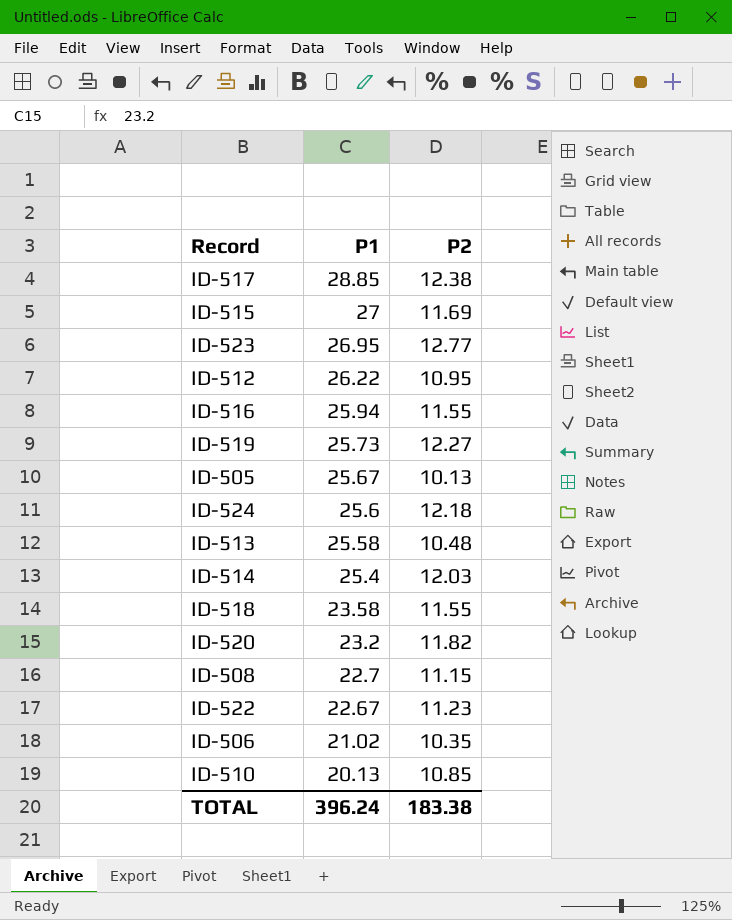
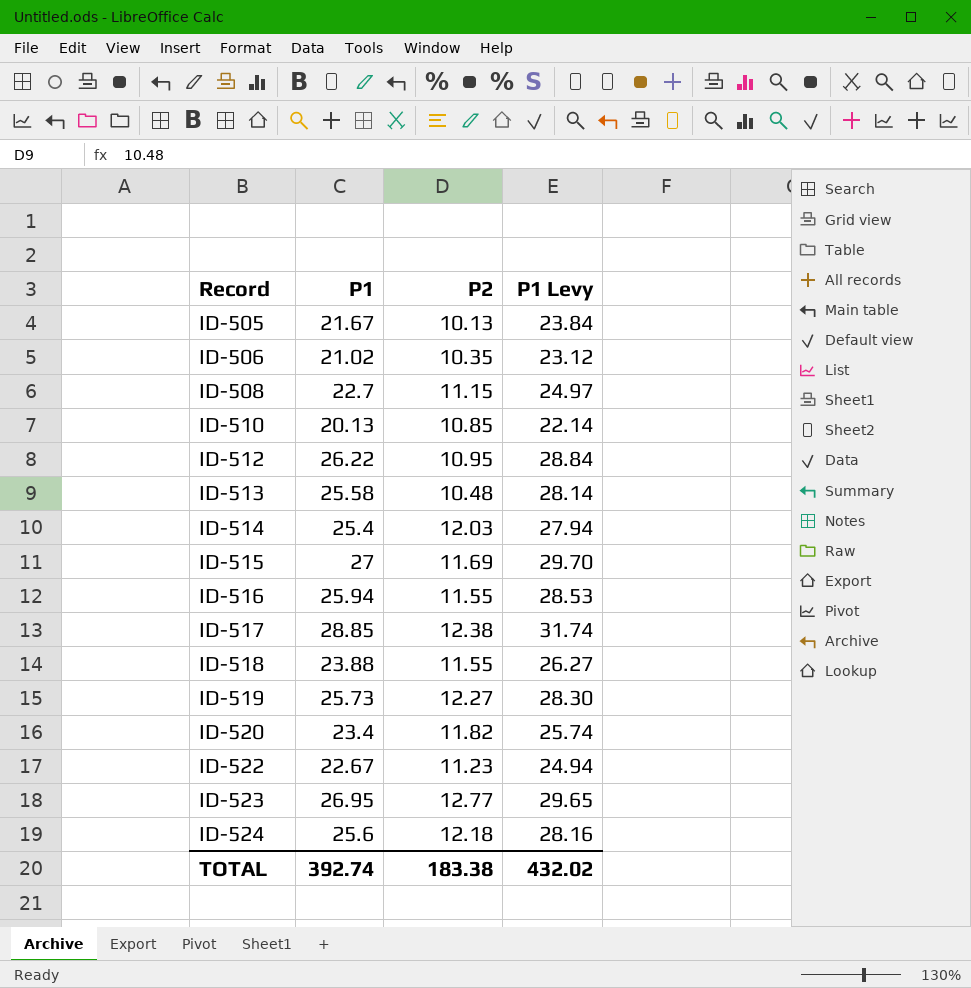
row order: P1 descending -> Record ascending
column P1 Levy | formula: none -> [P1] * 1.1
ID-505 | P1: 25.67 -> 21.67
ID-518 | P1: 23.58 -> 23.88
ID-520 | P1: 23.2 -> 23.4
TOTAL | P1: 396.24 -> 392.74

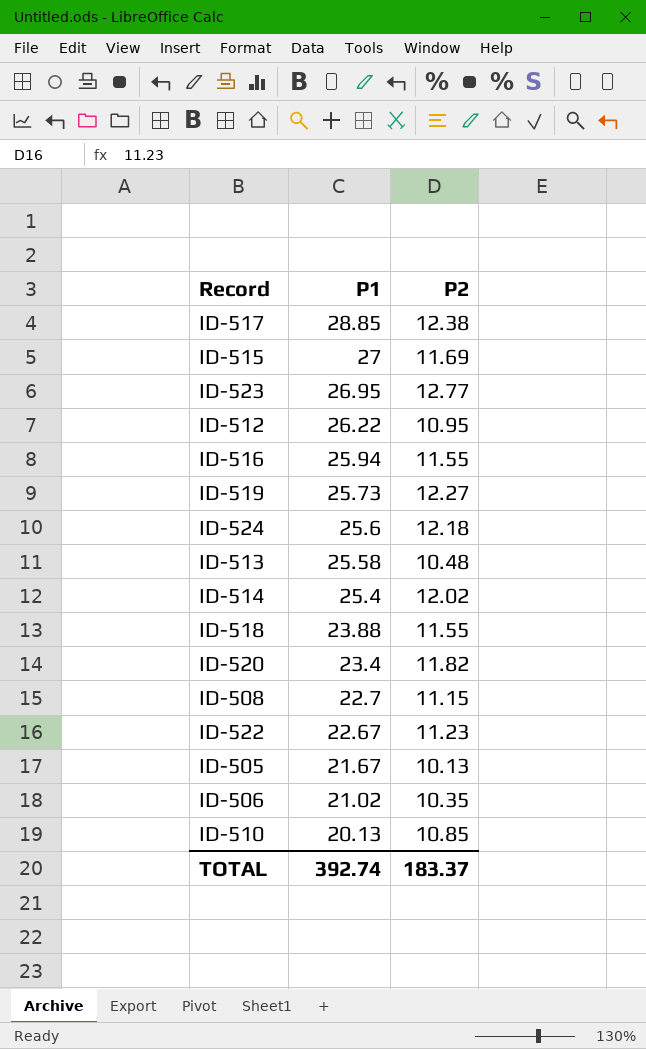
row order: Record ascending -> P1 descending
column P1 Levy | formula: [P1] * 1.1 -> none
ID-514 | P2: 12.03 -> 12.02
TOTAL | P2: 183.38 -> 183.37

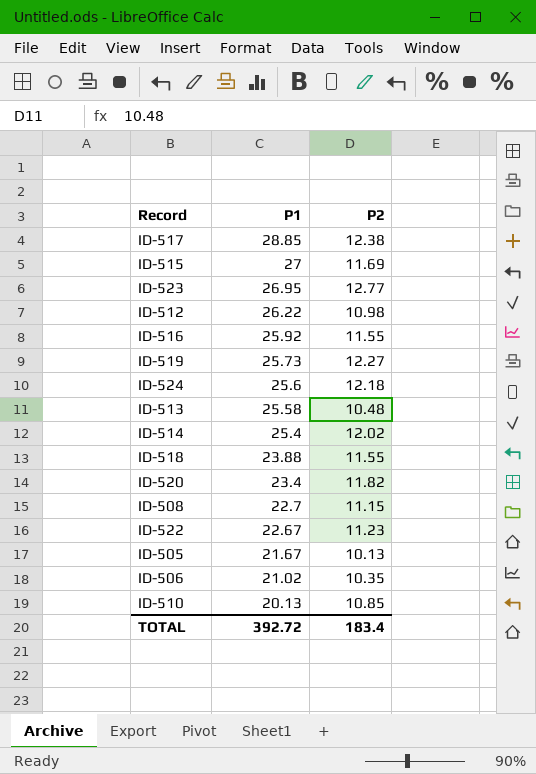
ID-512 | P2: 10.95 -> 10.98
ID-516 | P1: 25.94 -> 25.92
TOTAL | P1: 392.74 -> 392.72
TOTAL | P2: 183.37 -> 183.4

